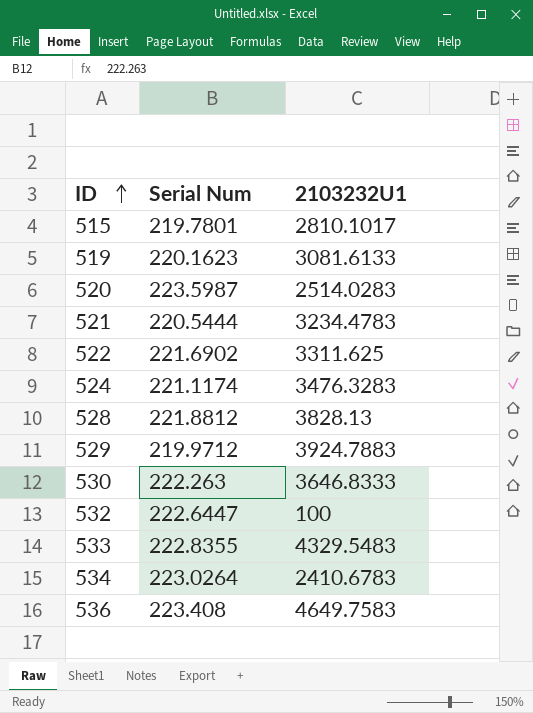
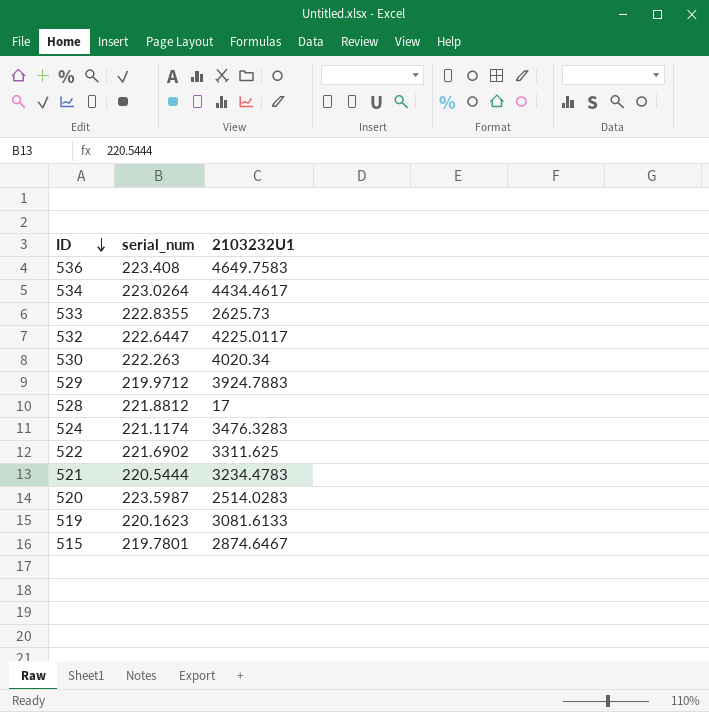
row order: ID ascending -> ID descending
column name: Serial Num -> serial_num
534 | 2103232U1: 2410.6783 -> 4434.4617
533 | 2103232U1: 4329.5483 -> 2625.73
532 | 2103232U1: 100 -> 4225.0117
530 | 2103232U1: 3646.8333 -> 4020.34
528 | 2103232U1: 3828.13 -> 17
515 | 2103232U1: 2810.1017 -> 2874.6467

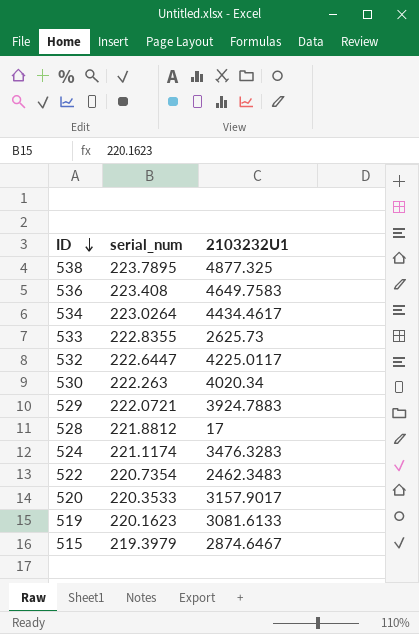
row 521: 220.5444 | 3234.4783 -> none
row 538: none -> 223.7895 | 4877.325
529 | serial_num: 219.9712 -> 222.0721
522 | serial_num: 221.6902 -> 220.7354
522 | 2103232U1: 3311.625 -> 2462.3483
520 | serial_num: 223.5987 -> 220.3533
520 | 2103232U1: 2514.0283 -> 3157.9017
515 | serial_num: 219.7801 -> 219.3979

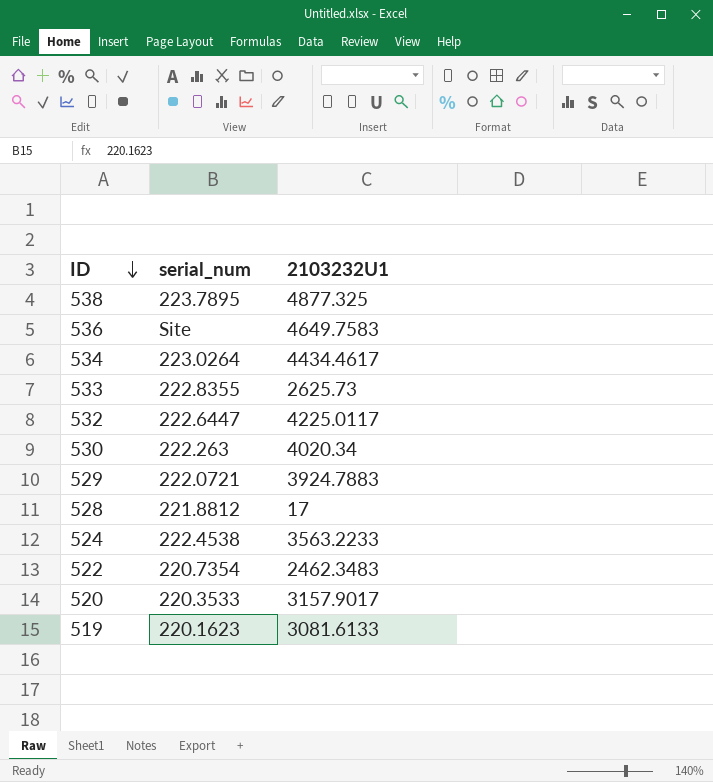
row 515: 219.3979 | 2874.6467 -> none
536 | serial_num: 223.408 -> Site
524 | serial_num: 221.1174 -> 222.4538
524 | 2103232U1: 3476.3283 -> 3563.2233

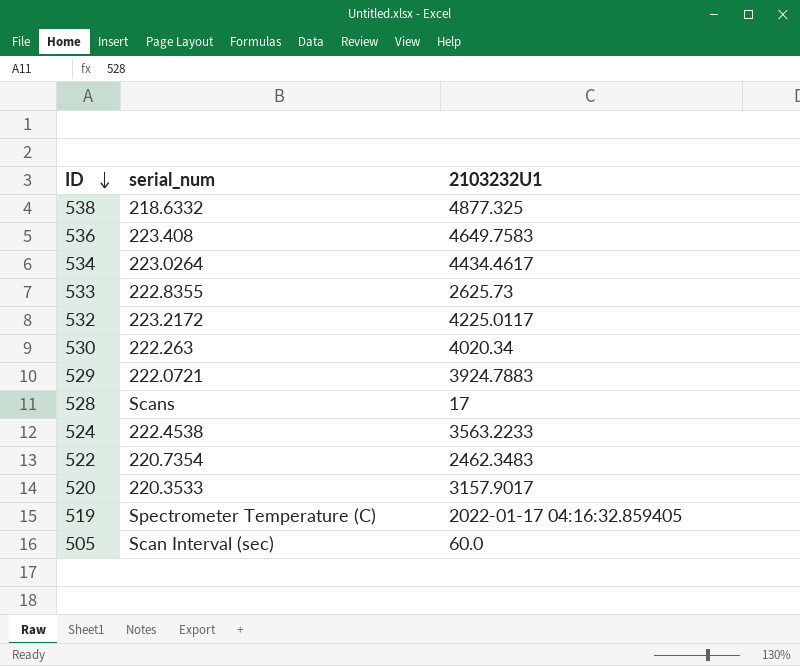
538 | serial_num: 223.7895 -> 218.6332
536 | serial_num: Site -> 223.408
532 | serial_num: 222.6447 -> 223.2172
528 | serial_num: 221.8812 -> Scans
519 | serial_num: 220.1623 -> Spectrometer Temperature (C)
519 | 2103232U1: 3081.6133 -> 2022-01-17 04:16:32.859405
row 505: none -> Scan Interval (sec) | 60.0

